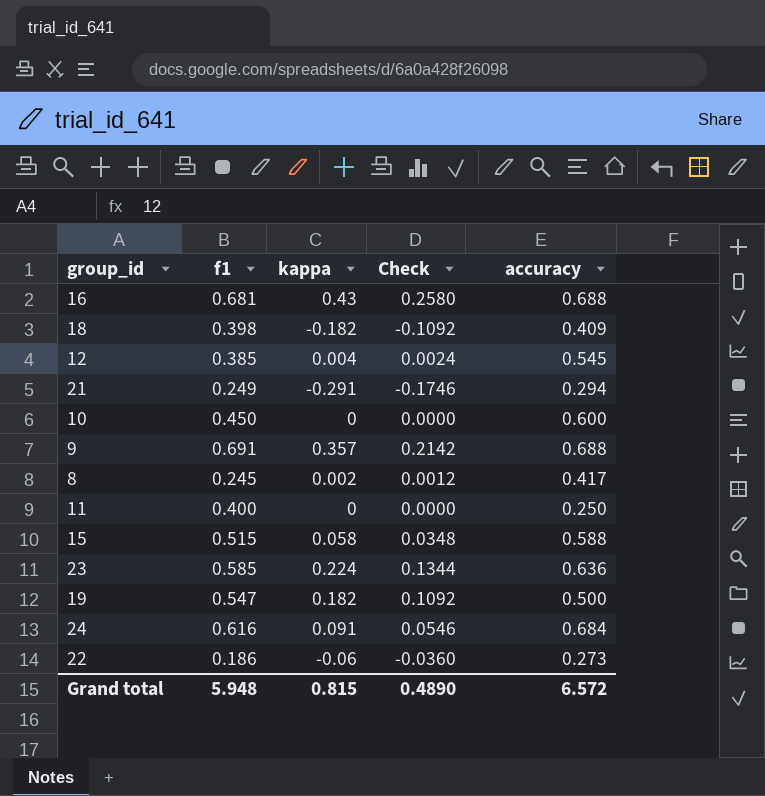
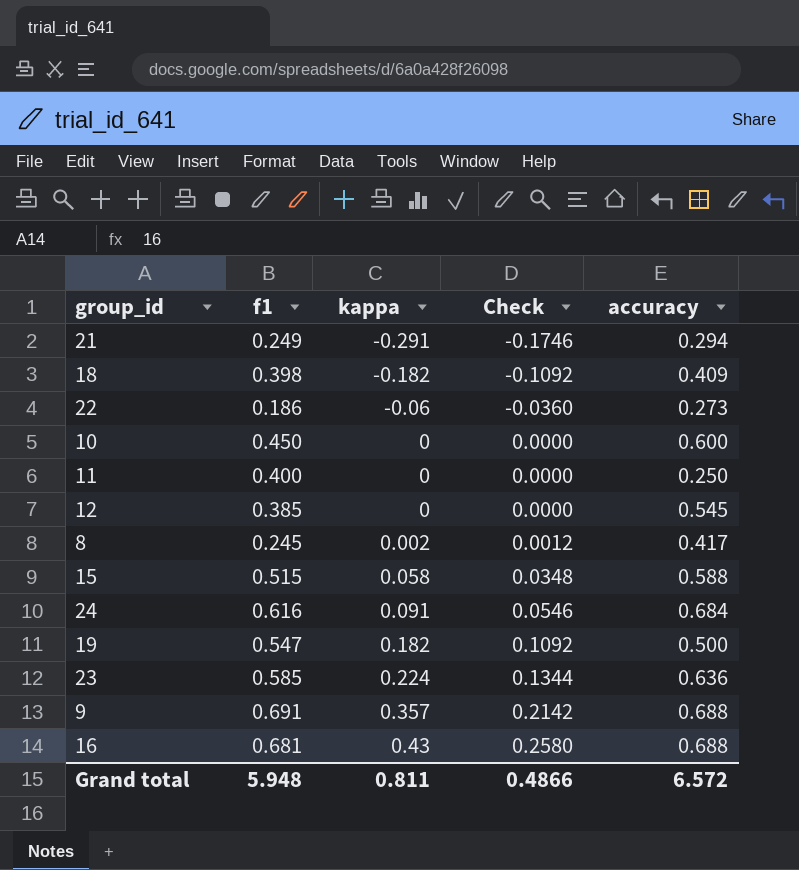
row order: none -> kappa ascending
12 | kappa: 0.004 -> 0
12 | Check: 0.0024 -> 0.0000
Grand total | kappa: 0.815 -> 0.811
Grand total | Check: 0.4890 -> 0.4866

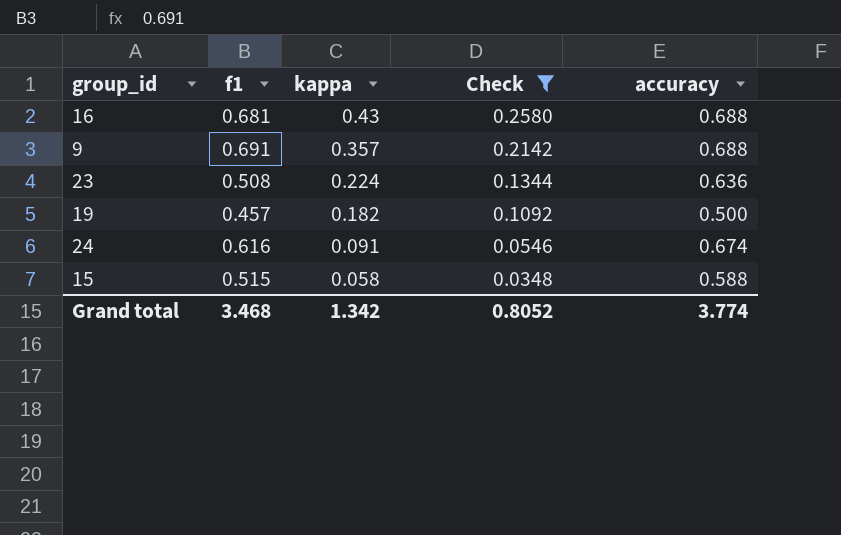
filter: none -> Check >= 0.0348
row order: kappa ascending -> kappa descending
23 | f1: 0.585 -> 0.508
19 | f1: 0.547 -> 0.457
24 | accuracy: 0.684 -> 0.674
Grand total | f1: 5.948 -> 3.468
Grand total | kappa: 0.811 -> 1.342
Grand total | Check: 0.4866 -> 0.8052
Grand total | accuracy: 6.572 -> 3.774

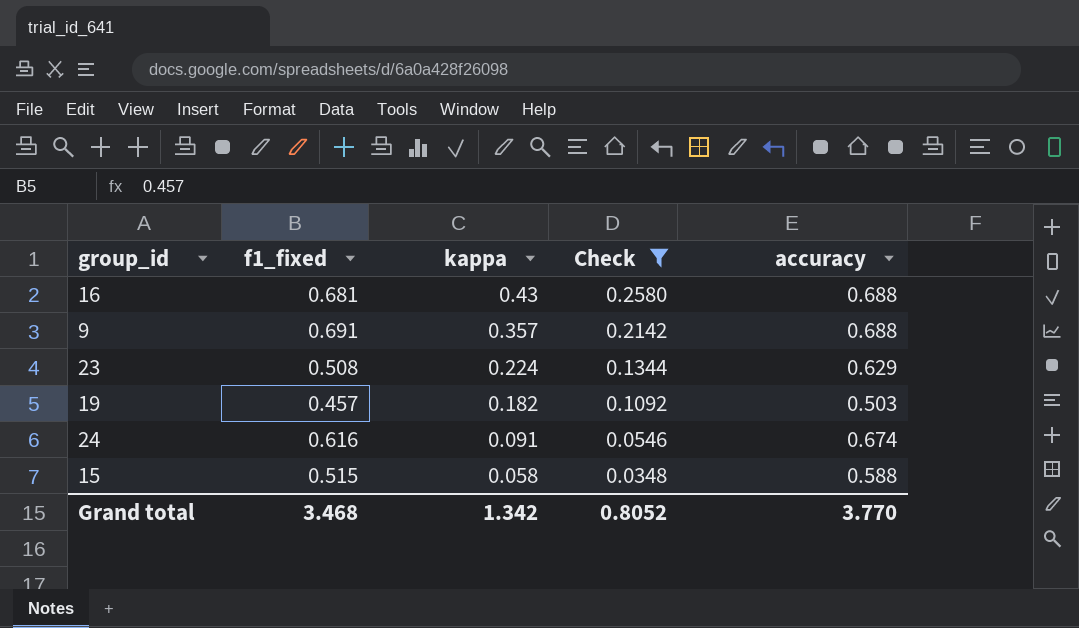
column name: f1 -> f1_fixed
23 | accuracy: 0.636 -> 0.629
19 | accuracy: 0.500 -> 0.503
Grand total | accuracy: 3.774 -> 3.770

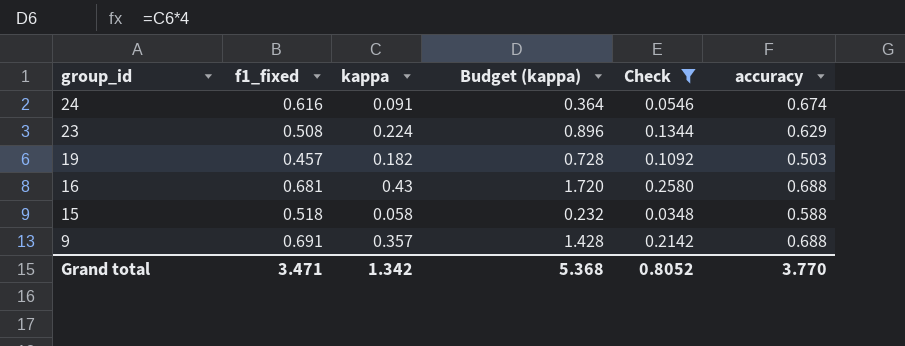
row order: kappa descending -> group_id descending
column Budget (kappa) | formula: none -> [kappa] * 4
15 | f1_fixed: 0.515 -> 0.518
Grand total | f1_fixed: 3.468 -> 3.471

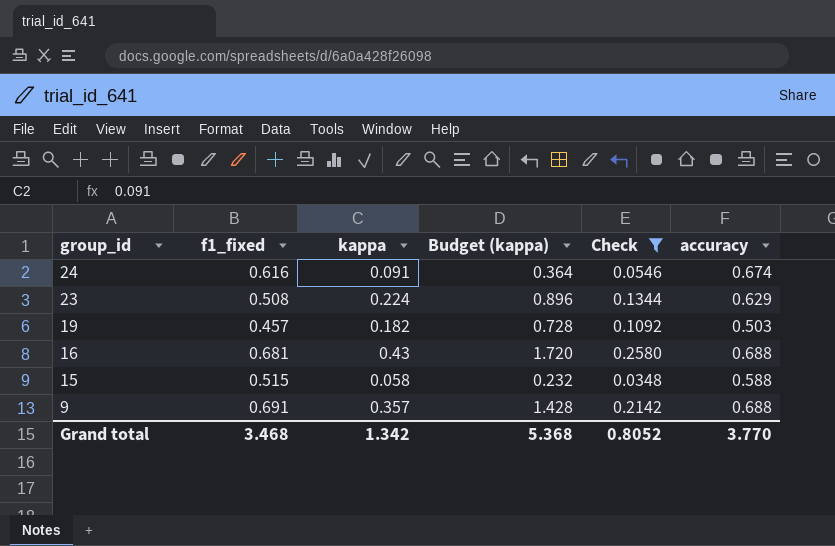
15 | f1_fixed: 0.518 -> 0.515
Grand total | f1_fixed: 3.471 -> 3.468

